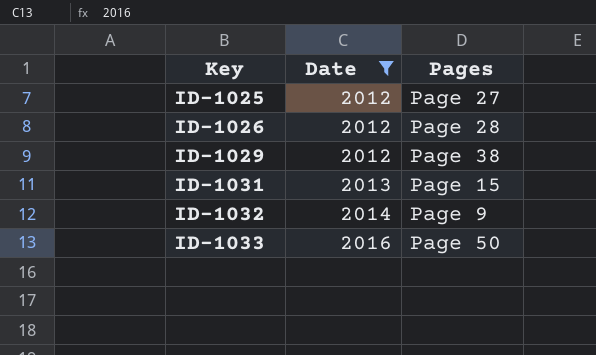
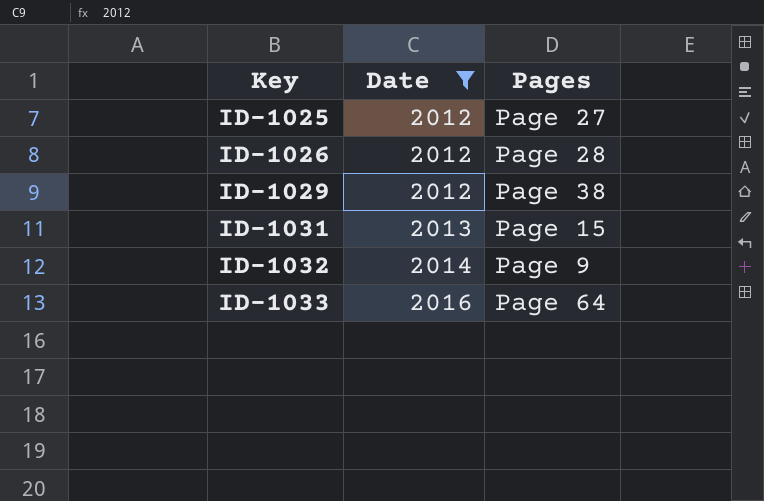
ID-1033 | Pages: Page 50 -> Page 64

